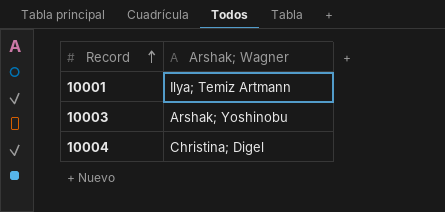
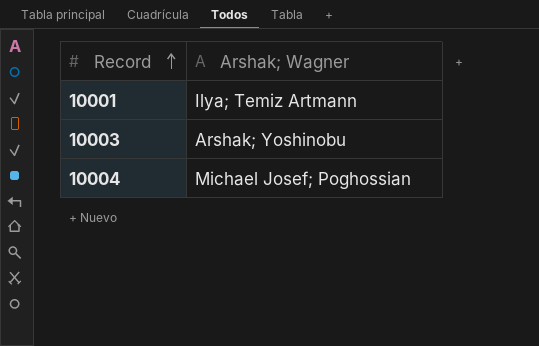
10004 | Arshak; Wagner: Christina; Digel -> Michael Josef; Poghossian

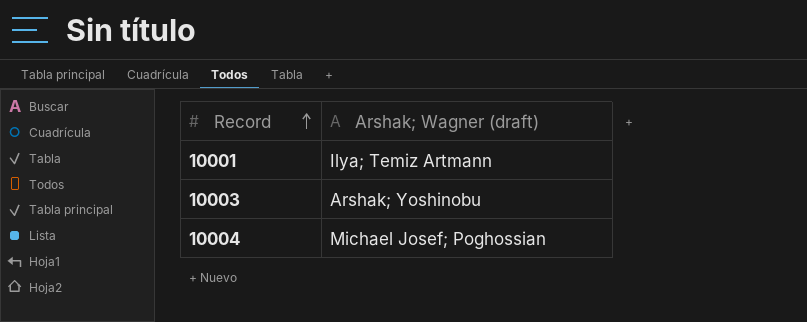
column name: Arshak; Wagner -> Arshak; Wagner (draft)

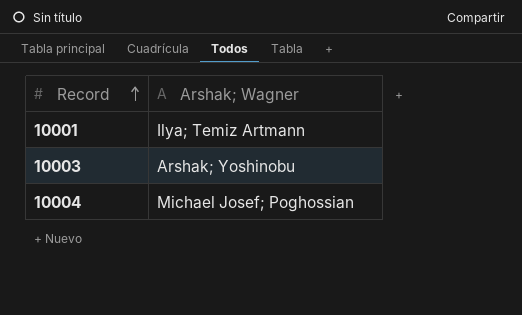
column name: Arshak; Wagner (draft) -> Arshak; Wagner

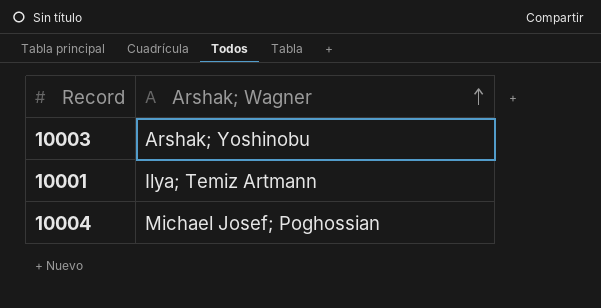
row order: Record ascending -> Arshak; Wagner ascending

